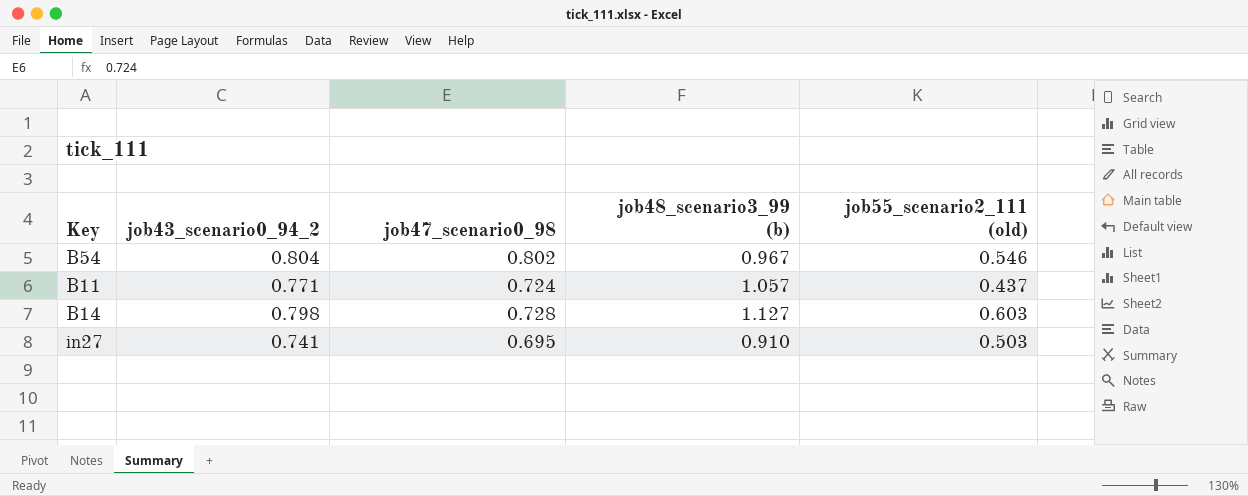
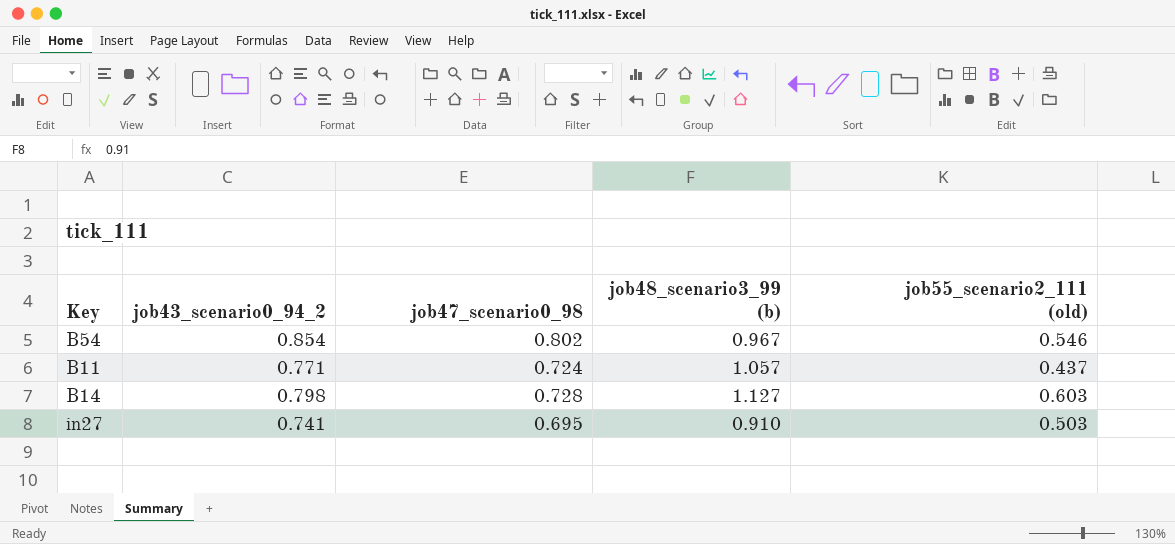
B54 | job43_scenario0_94_2: 0.804 -> 0.854

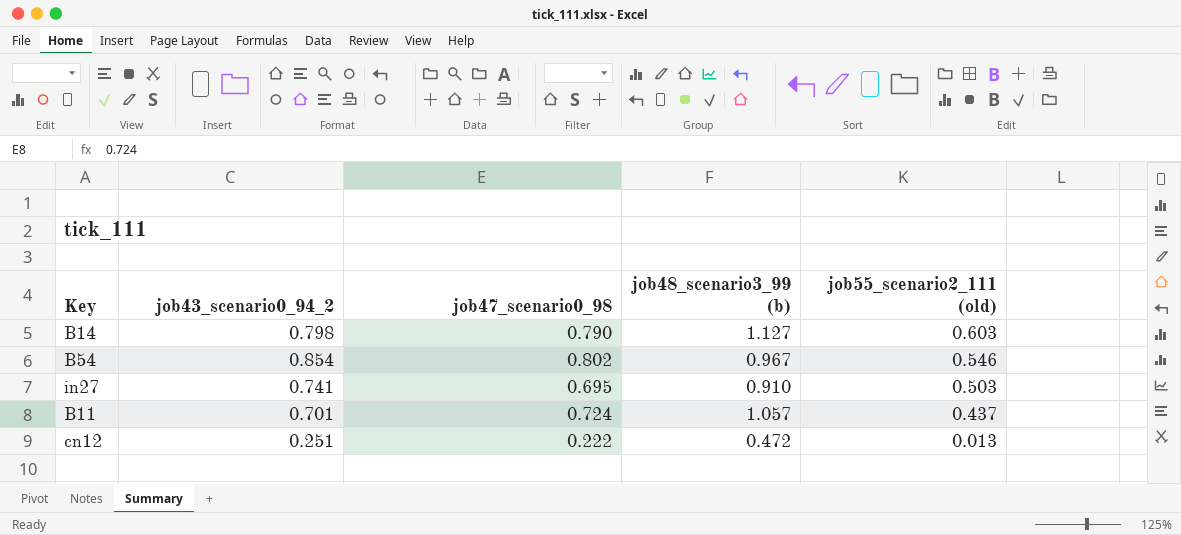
row order: none -> job55_scenario2_111 (old) descending
B14 | job47_scenario0_98: 0.728 -> 0.790
B11 | job43_scenario0_94_2: 0.771 -> 0.701
row cn12: none -> 0.251 | 0.222 | 0.472 | 0.013

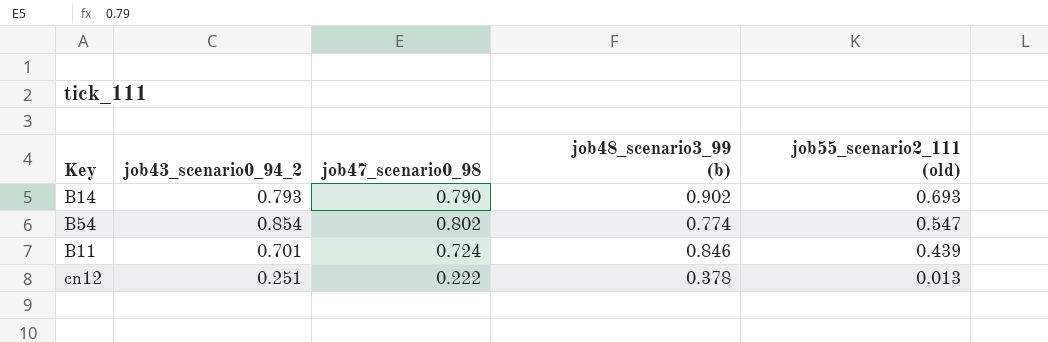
row in27: 0.741 | 0.695 | 0.910 | 0.503 -> none
B14 | job43_scenario0_94_2: 0.798 -> 0.793
B14 | job48_scenario3_99 (b): 1.127 -> 0.902
B14 | job55_scenario2_111 (old): 0.603 -> 0.693
B54 | job48_scenario3_99 (b): 0.967 -> 0.774
B54 | job55_scenario2_111 (old): 0.546 -> 0.547
B11 | job48_scenario3_99 (b): 1.057 -> 0.846
B11 | job55_scenario2_111 (old): 0.437 -> 0.439
cn12 | job48_scenario3_99 (b): 0.472 -> 0.378

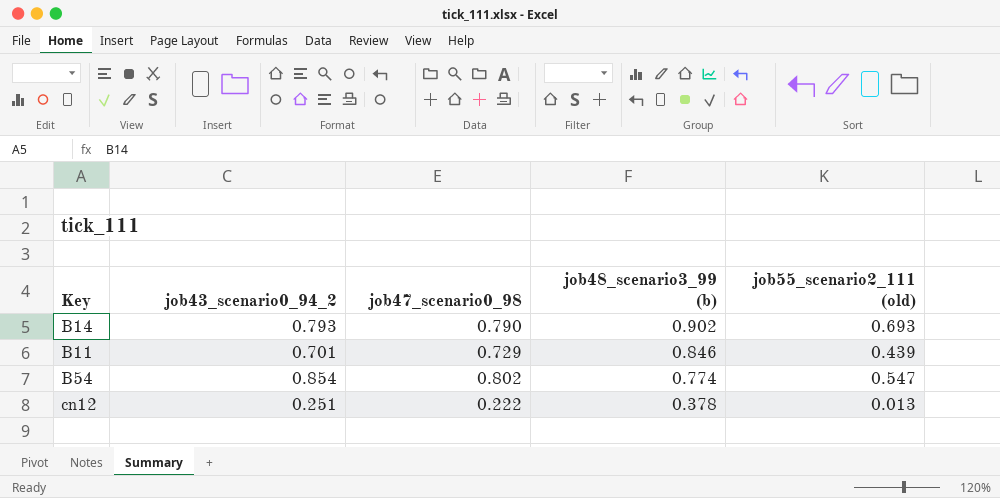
row order: job55_scenario2_111 (old) descending -> job48_scenario3_99 (b) descending
B11 | job47_scenario0_98: 0.724 -> 0.729

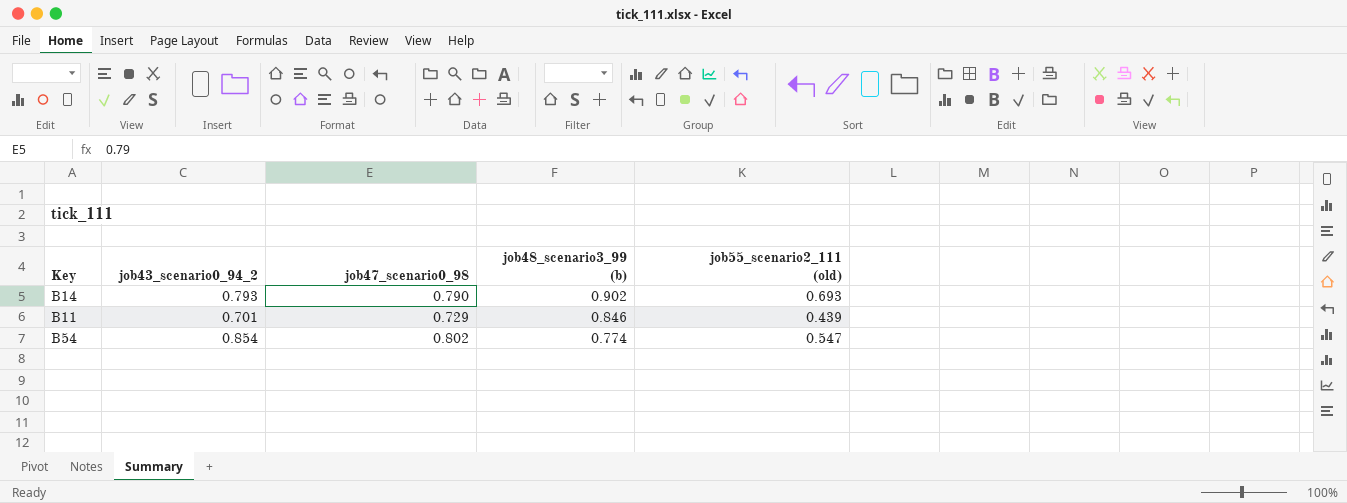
row cn12: 0.251 | 0.222 | 0.378 | 0.013 -> none

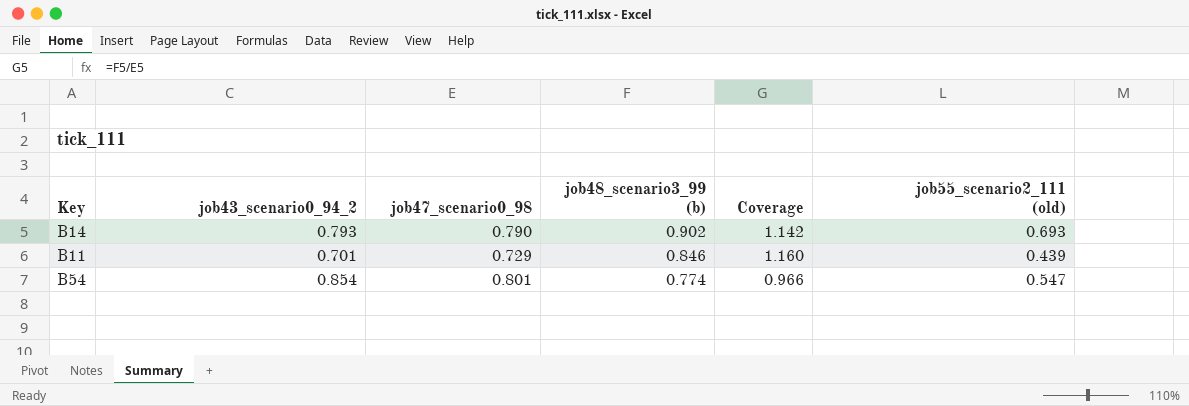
column Coverage | formula: none -> [job48_scenario3_99 (b)] / [job47_scenario0_98]
B54 | job47_scenario0_98: 0.802 -> 0.801

